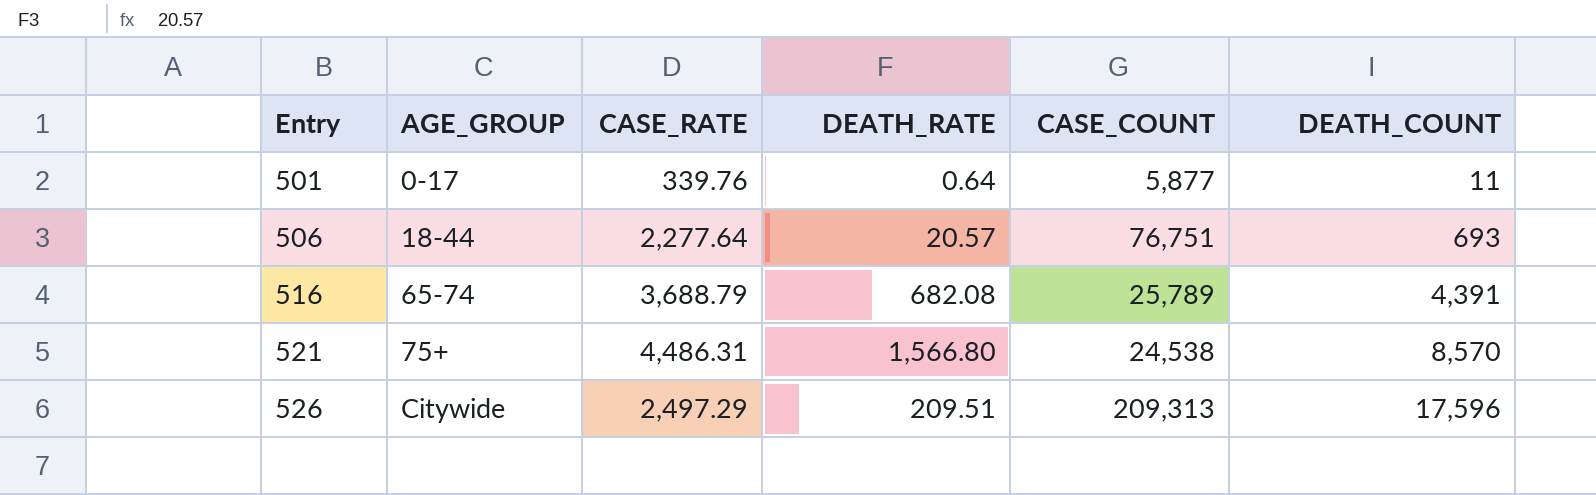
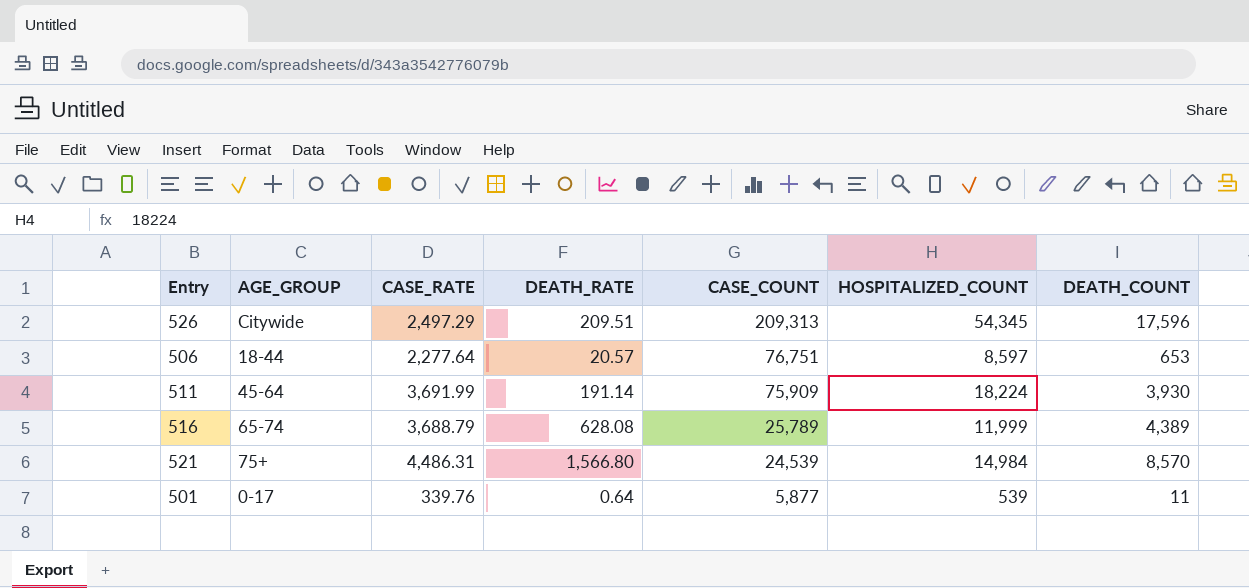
row order: Entry ascending -> CASE_COUNT descending
column HOSPITALIZED_COUNT | position: none -> 6
506 | DEATH_COUNT: 693 -> 653
row 511: none -> 45-64 | 3,691.99 | 191.14 | 75,909 | 18,224 | 3,930
516 | DEATH_RATE: 682.08 -> 628.08
516 | DEATH_COUNT: 4,391 -> 4,389
521 | CASE_COUNT: 24,538 -> 24,539

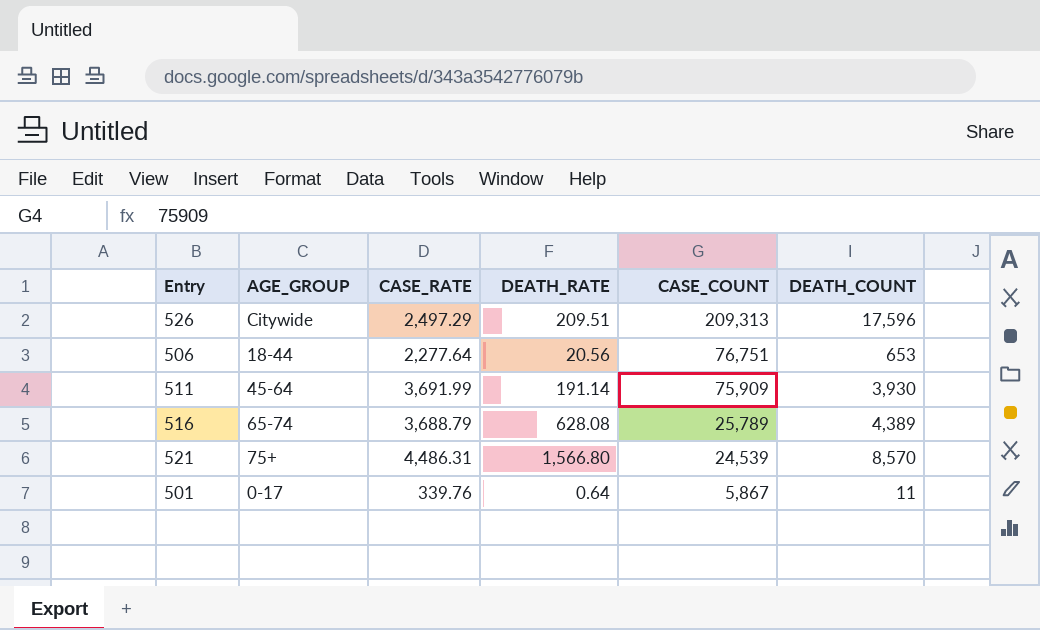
column HOSPITALIZED_COUNT | position: 6 -> none
506 | DEATH_RATE: 20.57 -> 20.56
501 | CASE_COUNT: 5,877 -> 5,867

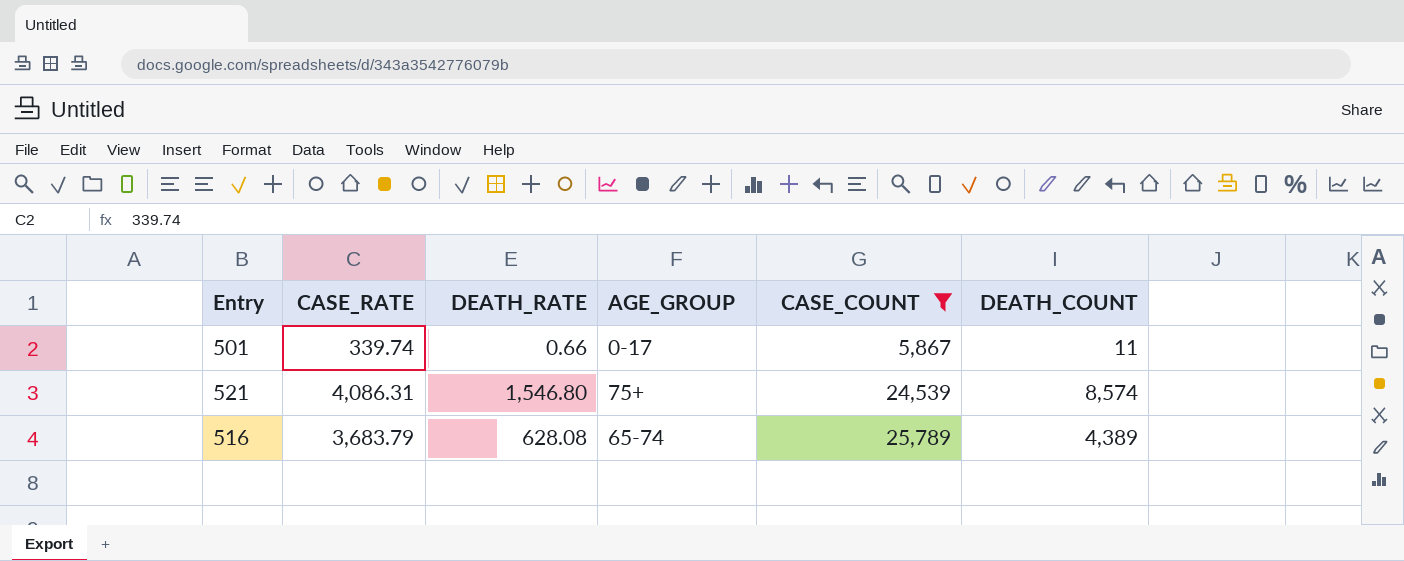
filter: none -> CASE_COUNT <= 25,789
row order: CASE_COUNT descending -> CASE_COUNT ascending
column AGE_GROUP | position: 2 -> 4
501 | CASE_RATE: 339.76 -> 339.74
501 | DEATH_RATE: 0.64 -> 0.66
521 | CASE_RATE: 4,486.31 -> 4,086.31
521 | DEATH_RATE: 1,566.80 -> 1,546.80
521 | DEATH_COUNT: 8,570 -> 8,574
516 | CASE_RATE: 3,688.79 -> 3,683.79

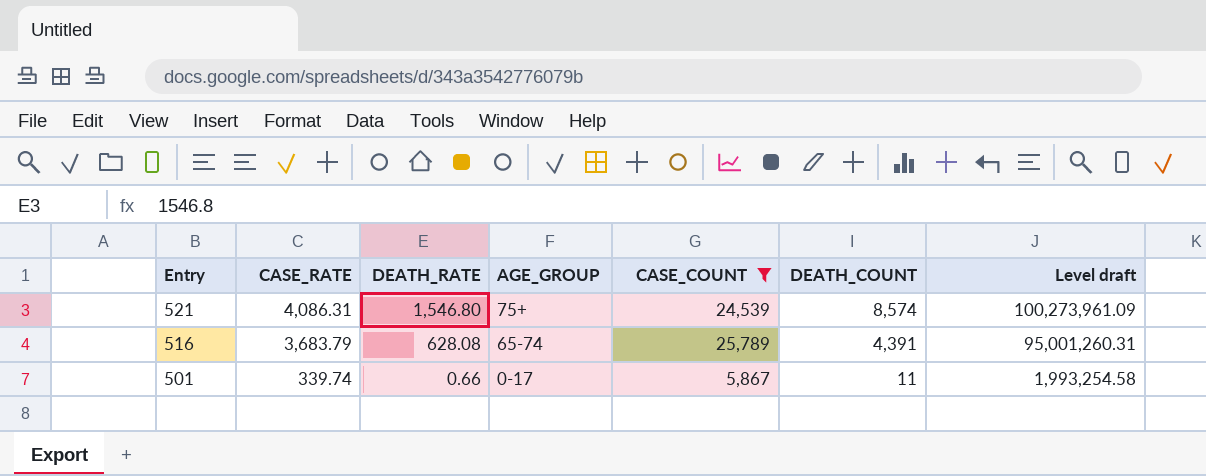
row order: CASE_COUNT ascending -> Entry descending
column Level draft | formula: none -> [CASE_RATE] * [CASE_COUNT]
516 | DEATH_COUNT: 4,389 -> 4,391

